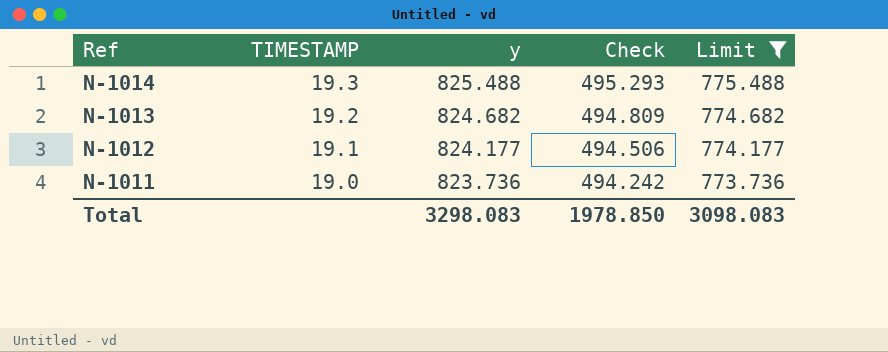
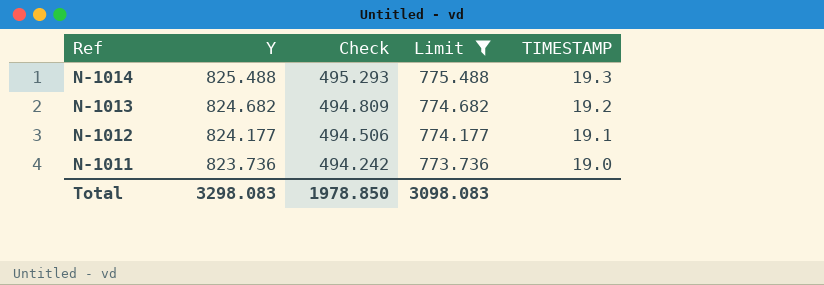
column name: y -> Y
column TIMESTAMP | position: 2 -> 5

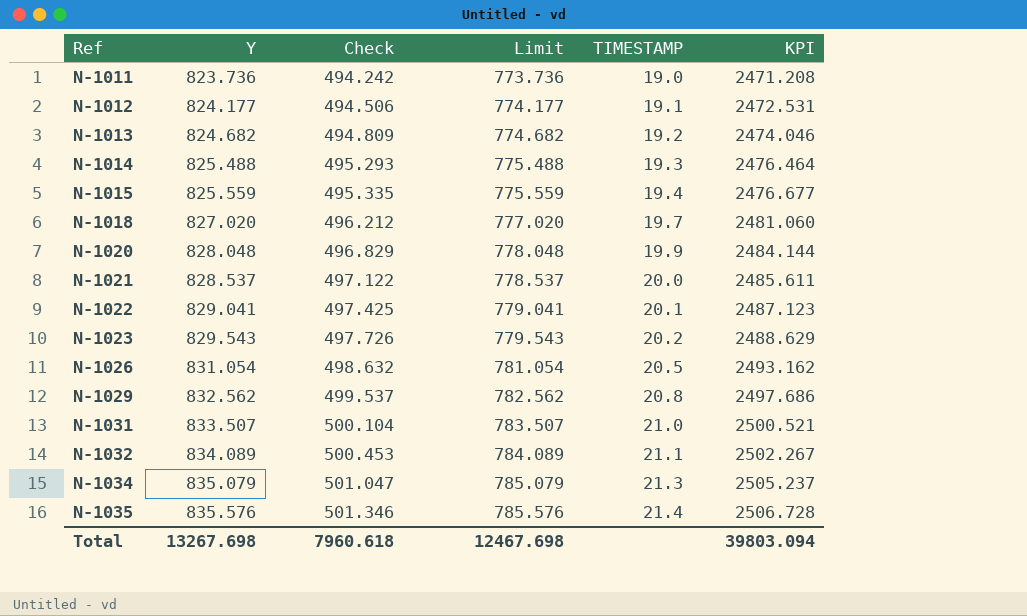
filter: Limit <= 775.488 -> none
row order: Ref descending -> Ref ascending
column KPI | formula: none -> [Y] * 3
Total | Y: 3298.083 -> 13267.698
Total | Check: 1978.850 -> 7960.618
Total | Limit: 3098.083 -> 12467.698

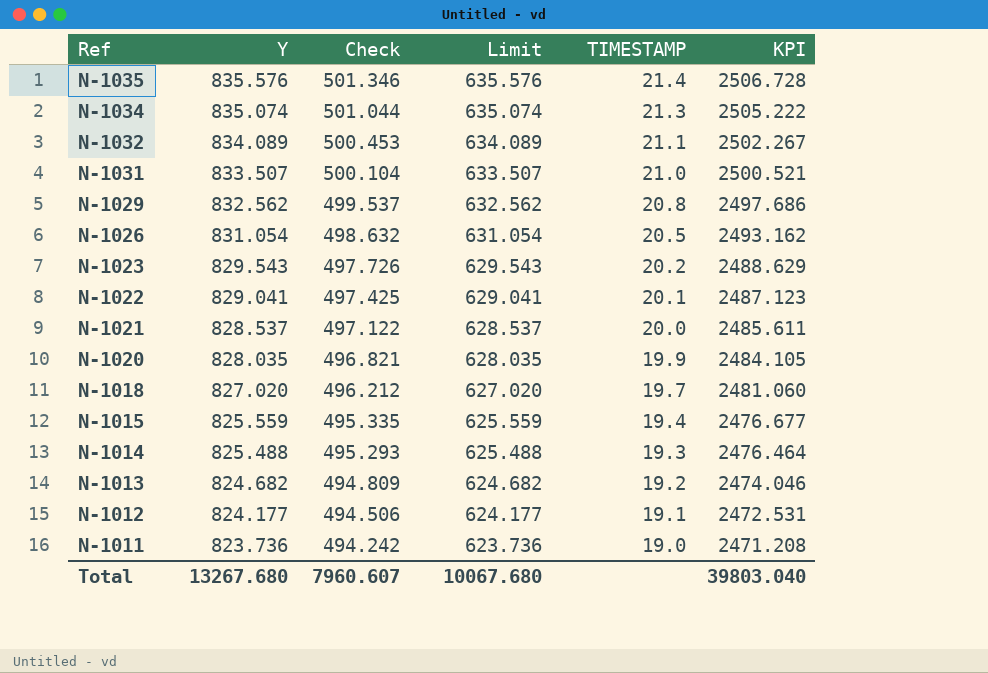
row order: Ref ascending -> Ref descending
column Limit | formula: [Y] - 50 -> [Y] - 200
N-1034 | Y: 835.079 -> 835.074
N-1034 | Check: 501.047 -> 501.044
N-1034 | KPI: 2505.237 -> 2505.222
N-1020 | Y: 828.048 -> 828.035
N-1020 | Check: 496.829 -> 496.821
N-1020 | KPI: 2484.144 -> 2484.105
Total | Y: 13267.698 -> 13267.680
Total | Check: 7960.618 -> 7960.607
Total | Limit: 12467.698 -> 10067.680
Total | KPI: 39803.094 -> 39803.040

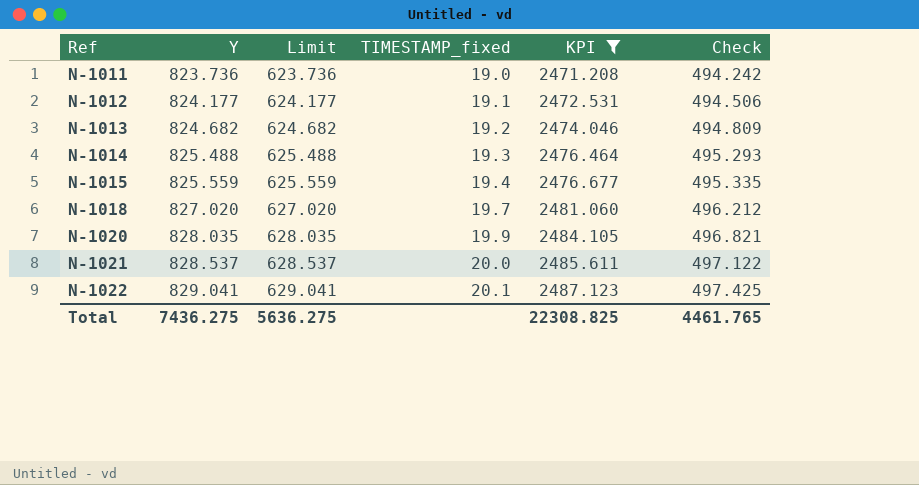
filter: none -> KPI <= 2487.123
row order: Ref descending -> Ref ascending
column name: TIMESTAMP -> TIMESTAMP_fixed
column Check | position: 3 -> 6
Total | Y: 13267.680 -> 7436.275
Total | Limit: 10067.680 -> 5636.275
Total | KPI: 39803.040 -> 22308.825
Total | Check: 7960.607 -> 4461.765

